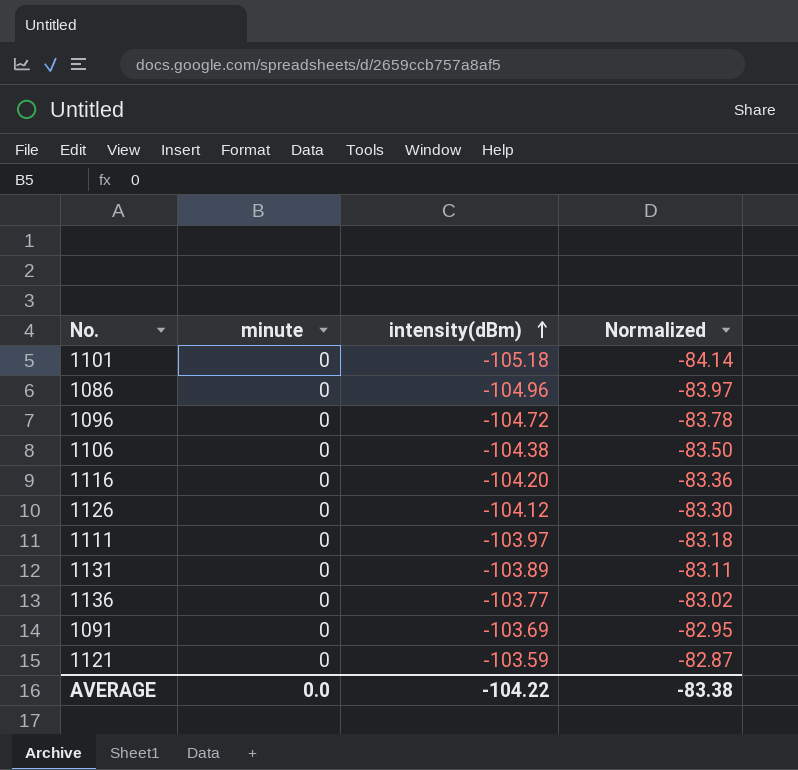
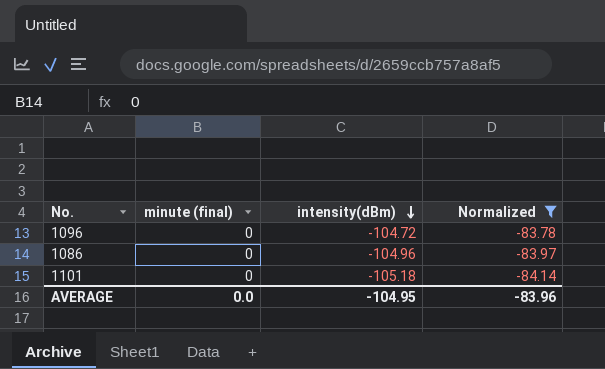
filter: none -> Normalized <= -83.78
row order: intensity(dBm) ascending -> intensity(dBm) descending
column name: minute -> minute (final)
AVERAGE | intensity(dBm): -104.22 -> -104.95
AVERAGE | Normalized: -83.38 -> -83.96

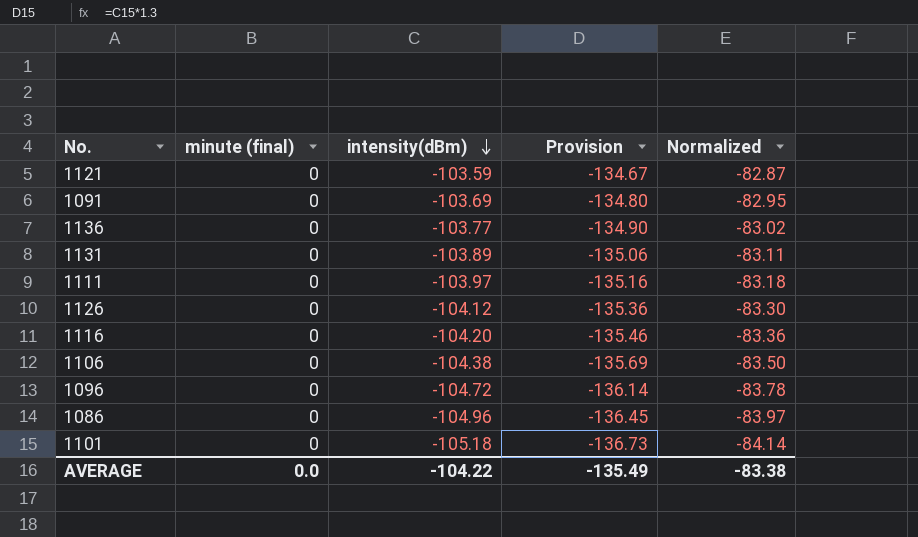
filter: Normalized <= -83.78 -> none
column Provision | formula: none -> [intensity(dBm)] * 1.3
AVERAGE | intensity(dBm): -104.95 -> -104.22
AVERAGE | Normalized: -83.96 -> -83.38

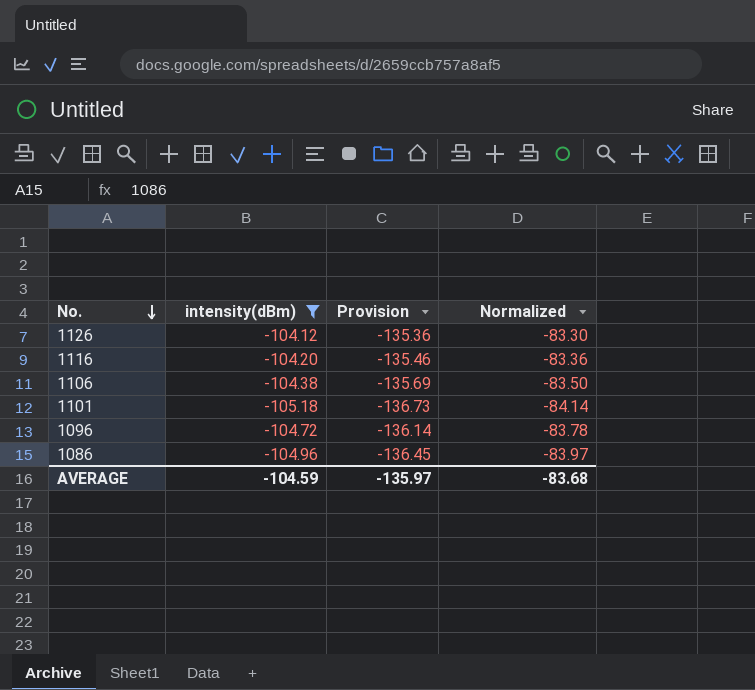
filter: none -> intensity(dBm) <= -104.12
row order: intensity(dBm) descending -> No. descending
column minute (final) | position: 2 -> none
AVERAGE | intensity(dBm): -104.22 -> -104.59
AVERAGE | Provision: -135.49 -> -135.97
AVERAGE | Normalized: -83.38 -> -83.68

